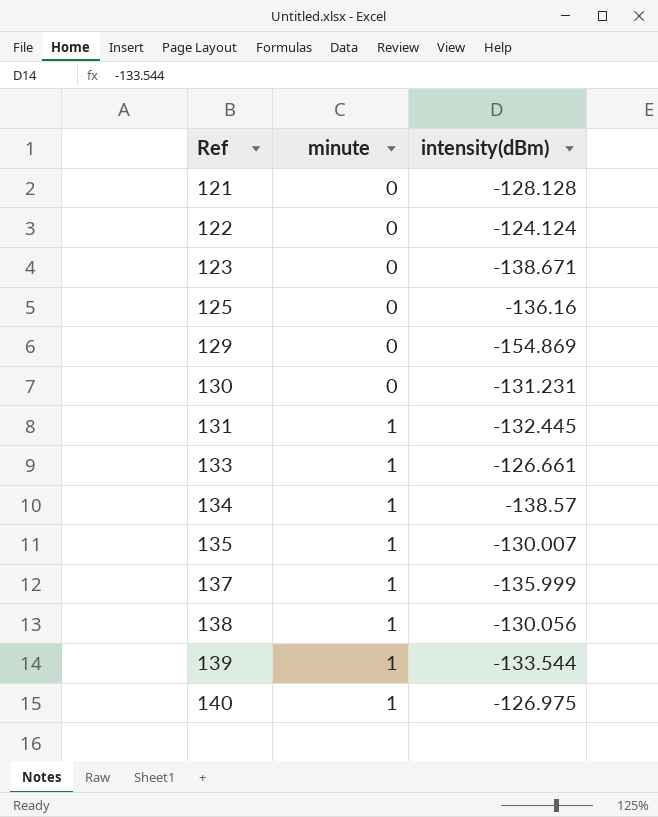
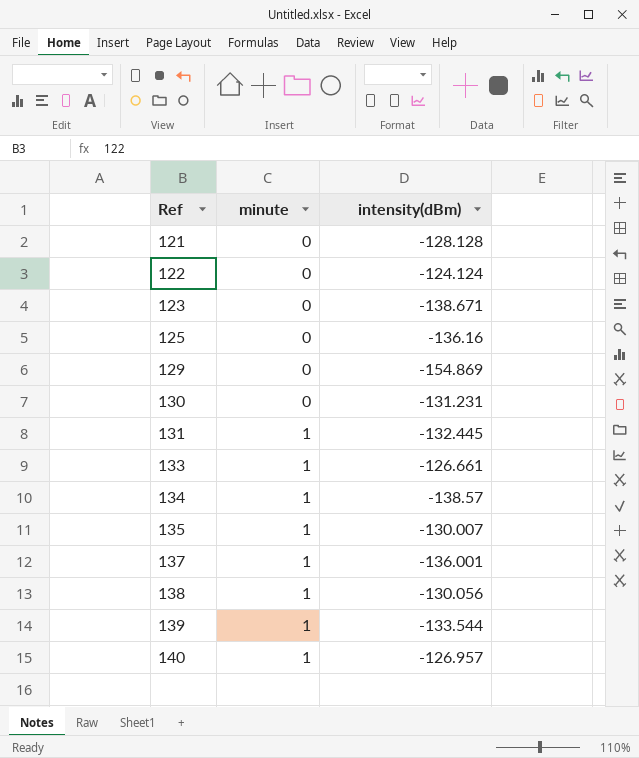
137 | intensity(dBm): -135.999 -> -136.001
140 | intensity(dBm): -126.975 -> -126.957

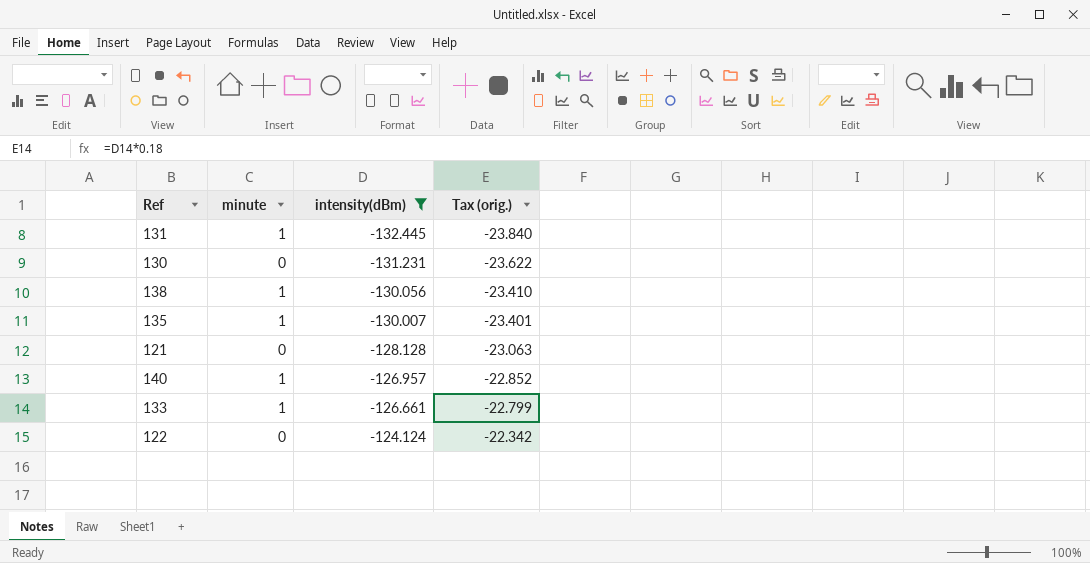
filter: none -> intensity(dBm) >= -132.445
row order: Ref ascending -> intensity(dBm) ascending
column Tax (orig.) | formula: none -> [intensity(dBm)] * 0.18

